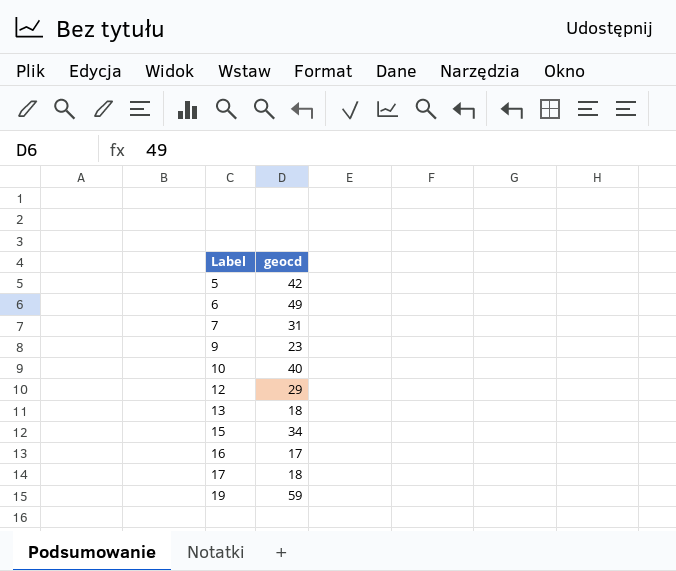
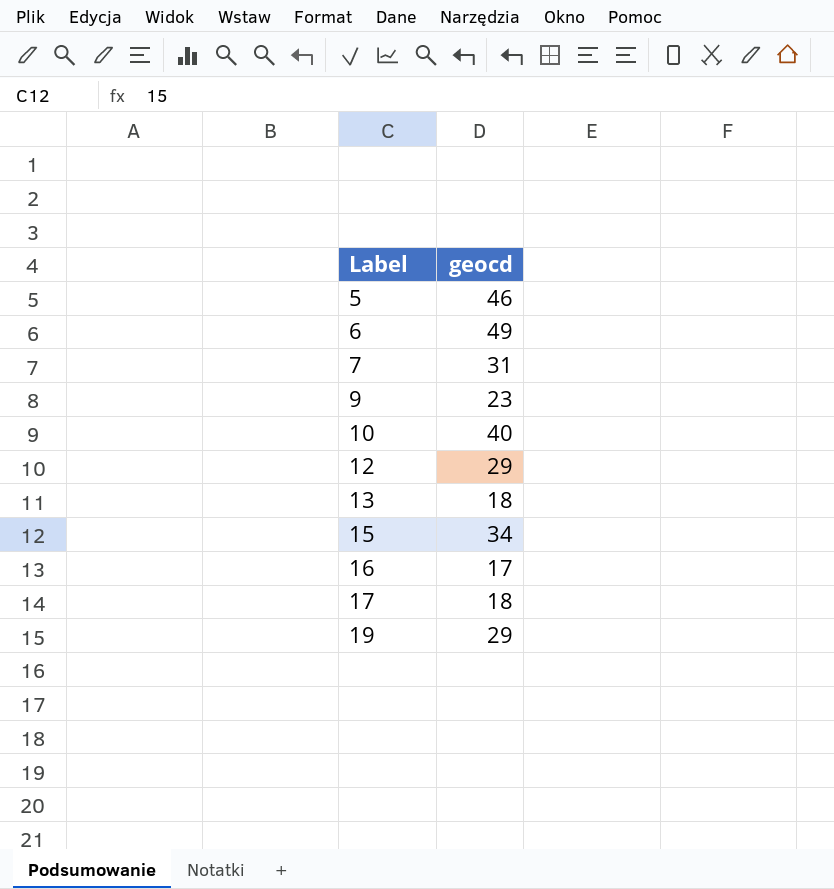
5 | geocd: 42 -> 46
19 | geocd: 59 -> 29

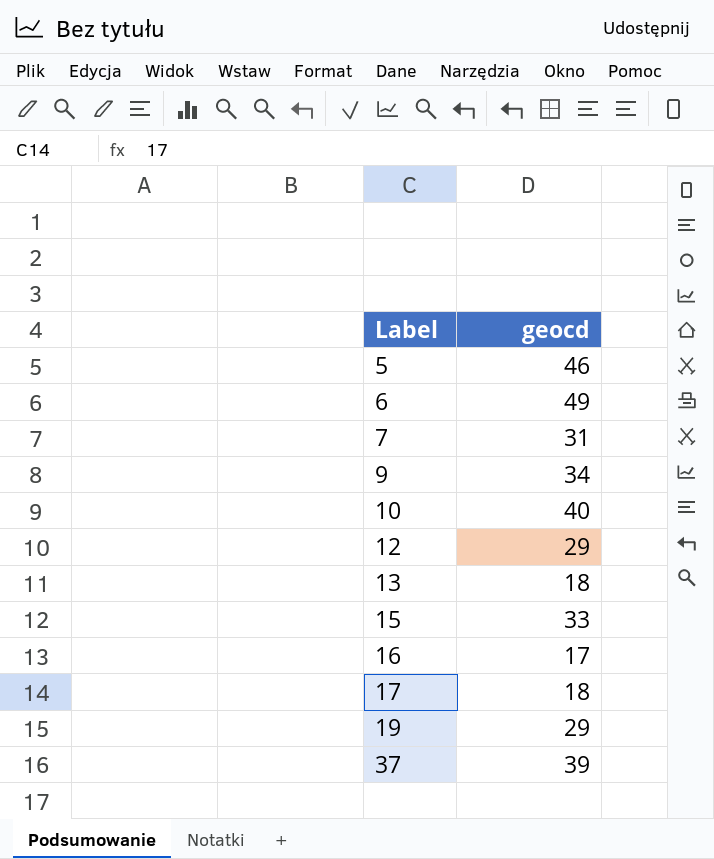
9 | geocd: 23 -> 34
15 | geocd: 34 -> 33
row 37: none -> 39

